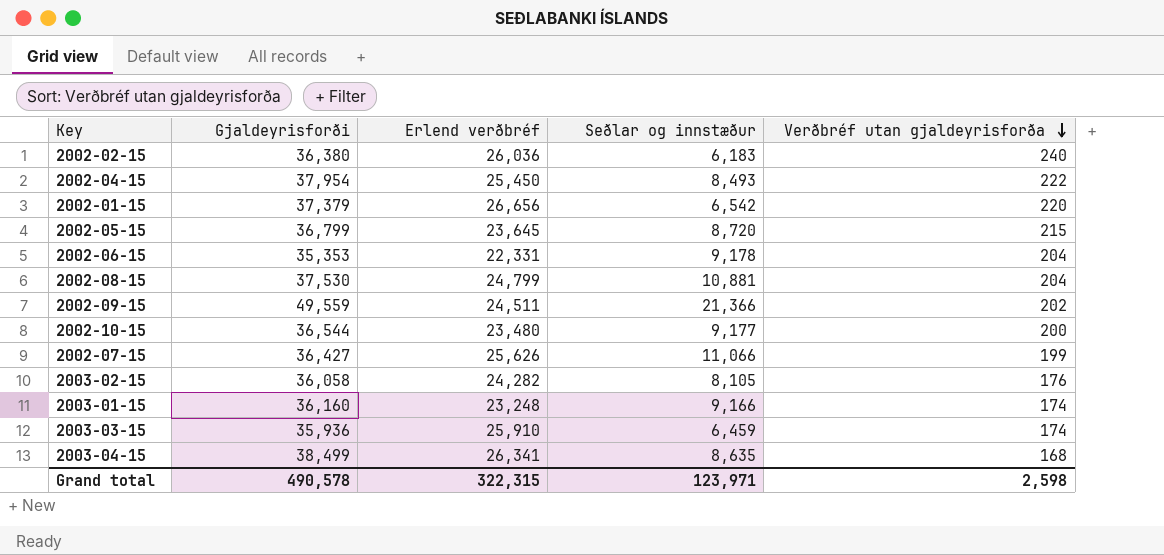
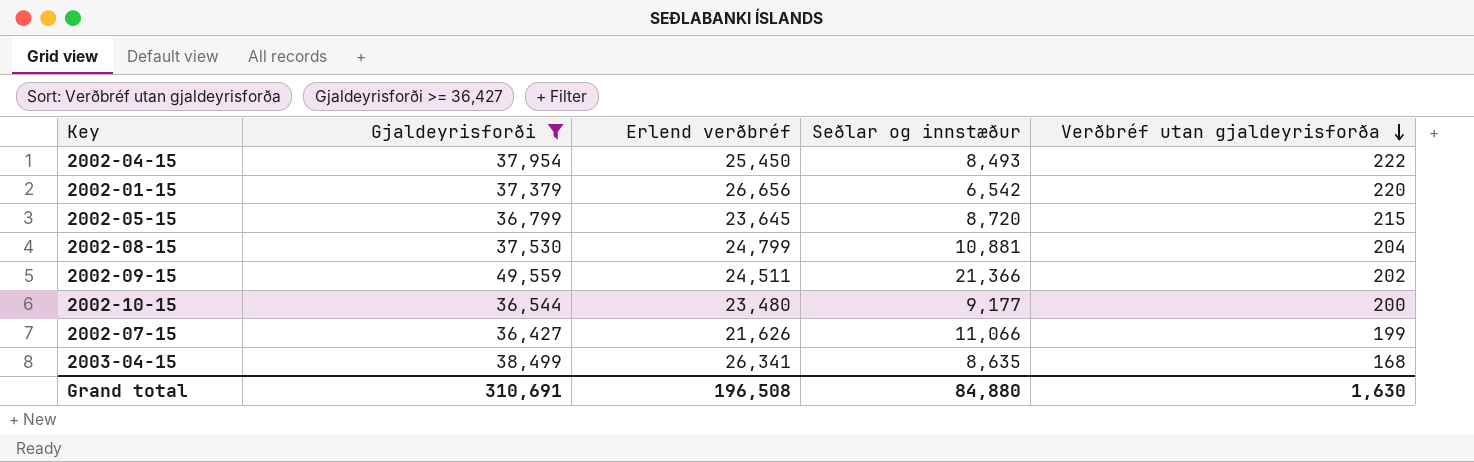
filter: none -> Gjaldeyrisforði >= 36,427
2002-07-15 | Erlend verðbréf: 25,626 -> 21,626
Grand total | Gjaldeyrisforði: 490,578 -> 310,691
Grand total | Erlend verðbréf: 322,315 -> 196,508
Grand total | Seðlar og innstæður: 123,971 -> 84,880
Grand total | Verðbréf utan gjaldeyrisforða: 2,598 -> 1,630

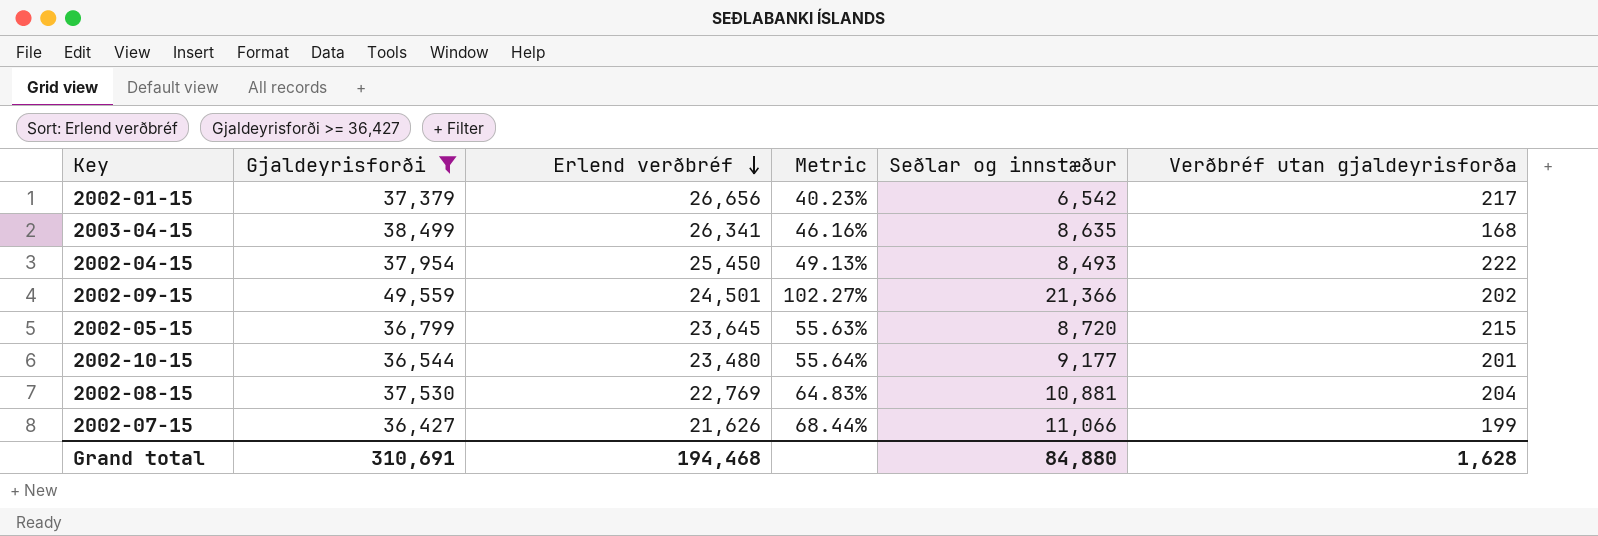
row order: Verðbréf utan gjaldeyrisforða descending -> Erlend verðbréf descending
column Metric | formula: none -> ([Gjaldeyrisforði] - [Erlend verðbréf]) / [Erlend verðbréf]
2002-01-15 | Verðbréf utan gjaldeyrisforða: 220 -> 217
2002-09-15 | Erlend verðbréf: 24,511 -> 24,501
2002-10-15 | Verðbréf utan gjaldeyrisforða: 200 -> 201
2002-08-15 | Erlend verðbréf: 24,799 -> 22,769
Grand total | Erlend verðbréf: 196,508 -> 194,468
Grand total | Verðbréf utan gjaldeyrisforða: 1,630 -> 1,628

